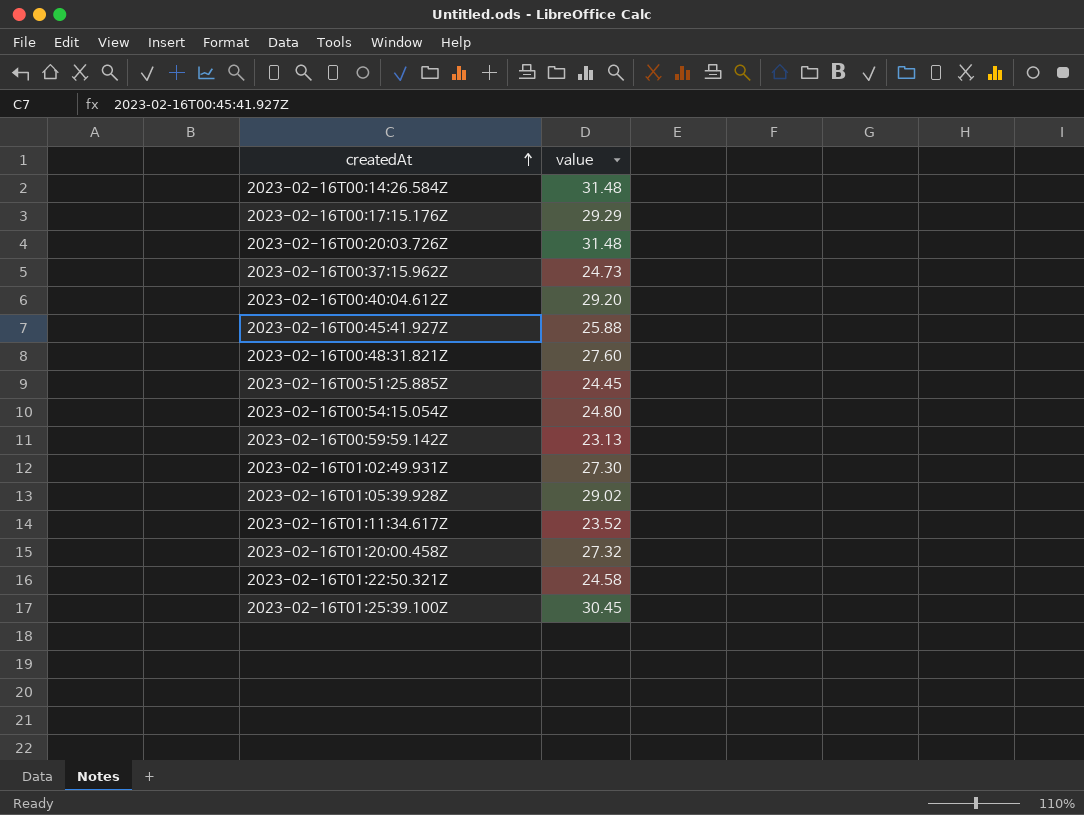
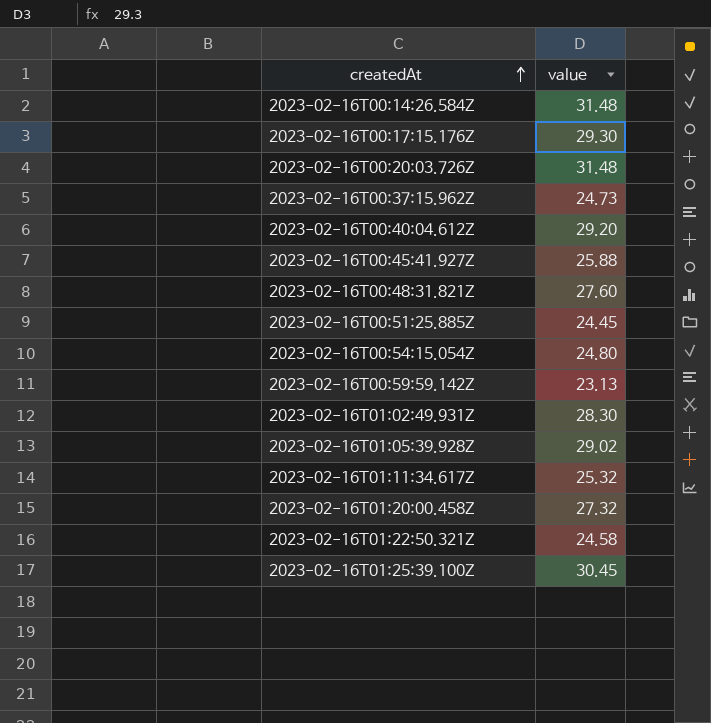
2023-02-16T00:17:15.176Z | value: 29.29 -> 29.30
2023-02-16T01:02:49.931Z | value: 27.30 -> 28.30
2023-02-16T01:11:34.617Z | value: 23.52 -> 25.32

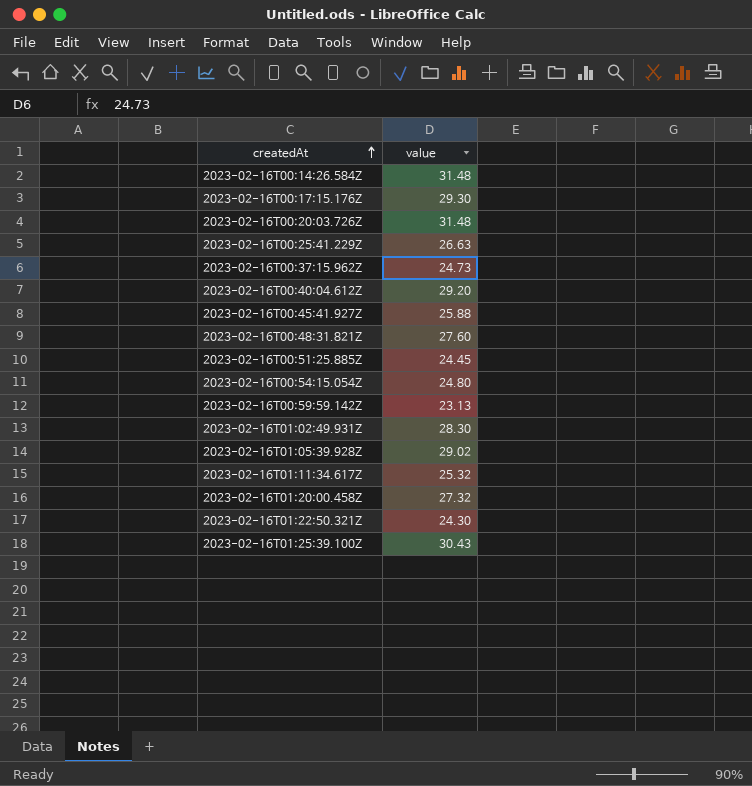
row 2023-02-16T00:25:41.229Z: none -> 26.63
2023-02-16T01:22:50.321Z | value: 24.58 -> 24.30
2023-02-16T01:25:39.100Z | value: 30.45 -> 30.43

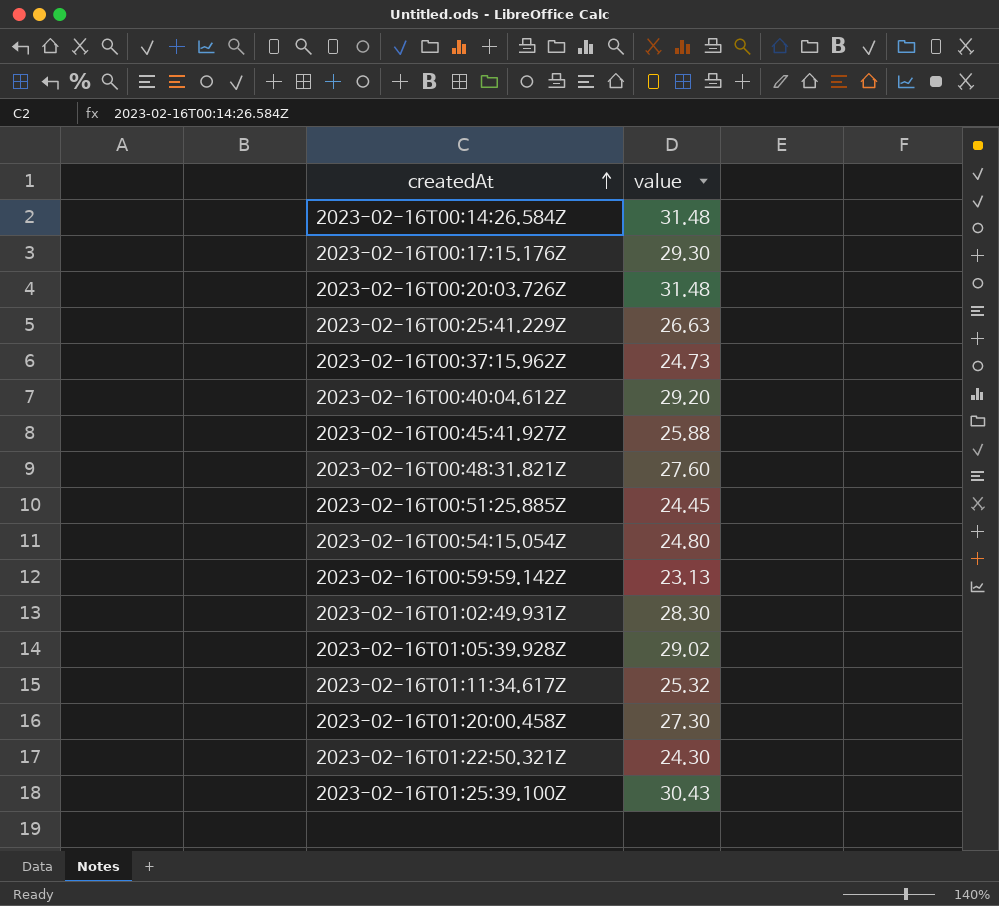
2023-02-16T01:20:00.458Z | value: 27.32 -> 27.30

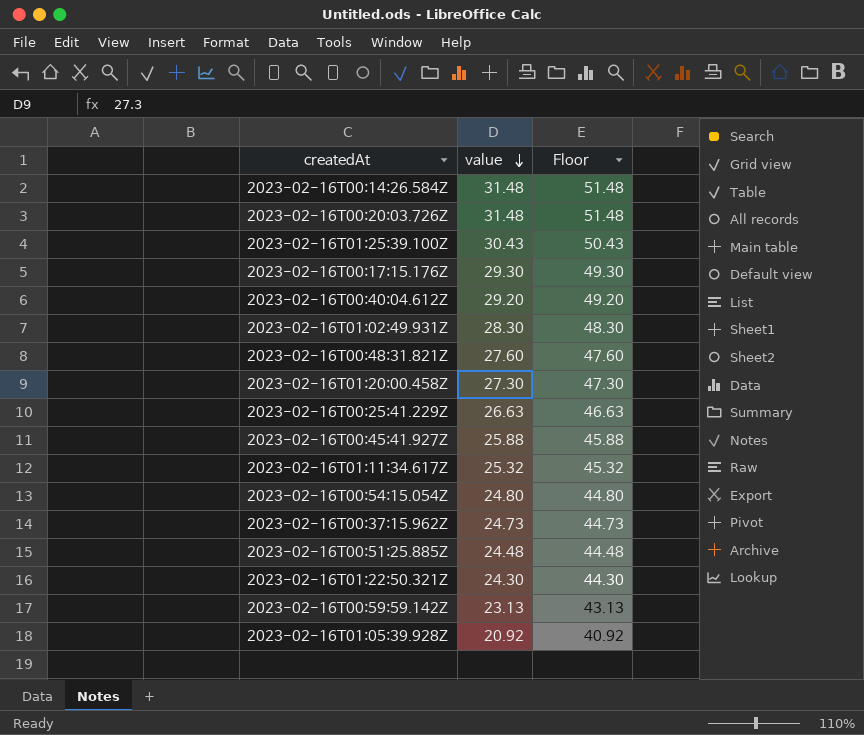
row order: createdAt ascending -> value descending
column Floor | formula: none -> [value] + 20
2023-02-16T00:51:25.885Z | value: 24.45 -> 24.48
2023-02-16T01:05:39.928Z | value: 29.02 -> 20.92

